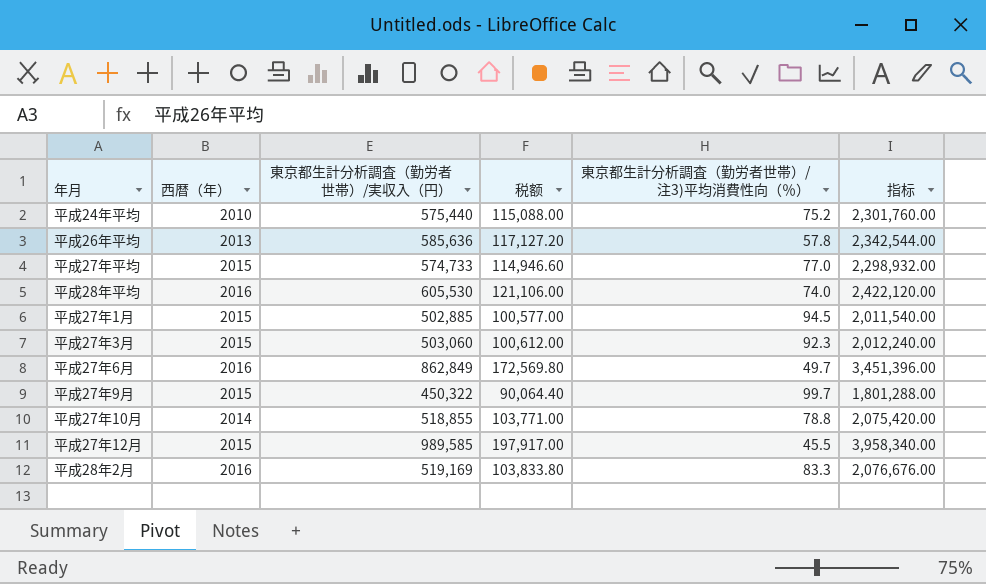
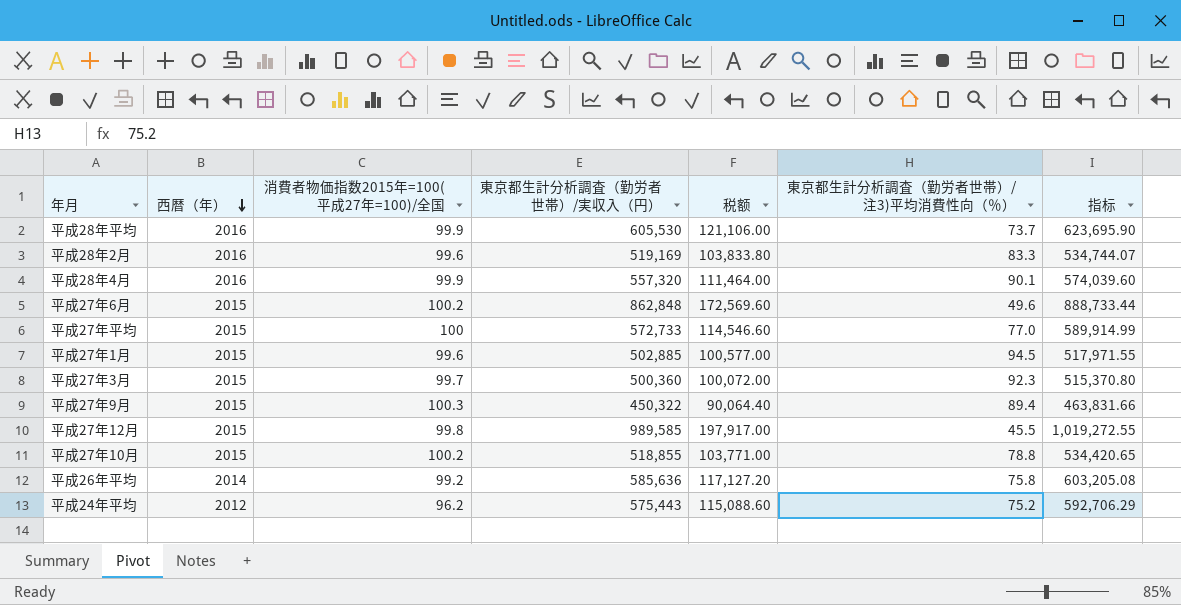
row order: none -> 西暦（年） descending
column 消費者物価指数2015年=100(平成27年=100)/全国 | position: none -> 3
column 指标 | formula: [東京都生計分析調査（勤労者世帯）/実収入（円）] * 4 -> [東京都生計分析調査（勤労者世帯）/実収入（円）] * 1.03
平成28年平均 | 東京都生計分析調査（勤労者世帯）/注3)平均消費性向（％）: 74.0 -> 73.7
row 平成28年4月: none -> 2016 | 99.9 | 557,320 | 111,464.00 | 90.1 | 574,039.60
平成27年6月 | 西暦（年）: 2016 -> 2015
平成27年6月 | 東京都生計分析調査（勤労者世帯）/実収入（円）: 862,849 -> 862,848
平成27年6月 | 税额: 172,569.80 -> 172,569.60
平成27年6月 | 東京都生計分析調査（勤労者世帯）/注3)平均消費性向（％）: 49.7 -> 49.6
平成27年平均 | 東京都生計分析調査（勤労者世帯）/実収入（円）: 574,733 -> 572,733
平成27年平均 | 税额: 114,946.60 -> 114,546.60
平成27年3月 | 東京都生計分析調査（勤労者世帯）/実収入（円）: 503,060 -> 500,360
平成27年3月 | 税额: 100,612.00 -> 100,072.00
平成27年9月 | 東京都生計分析調査（勤労者世帯）/注3)平均消費性向（％）: 99.7 -> 89.4
平成27年10月 | 西暦（年）: 2014 -> 2015
平成26年平均 | 西暦（年）: 2013 -> 2014
平成26年平均 | 東京都生計分析調査（勤労者世帯）/注3)平均消費性向（％）: 57.8 -> 75.8
平成24年平均 | 西暦（年）: 2010 -> 2012
平成24年平均 | 東京都生計分析調査（勤労者世帯）/実収入（円）: 575,440 -> 575,443
平成24年平均 | 税额: 115,088.00 -> 115,088.60

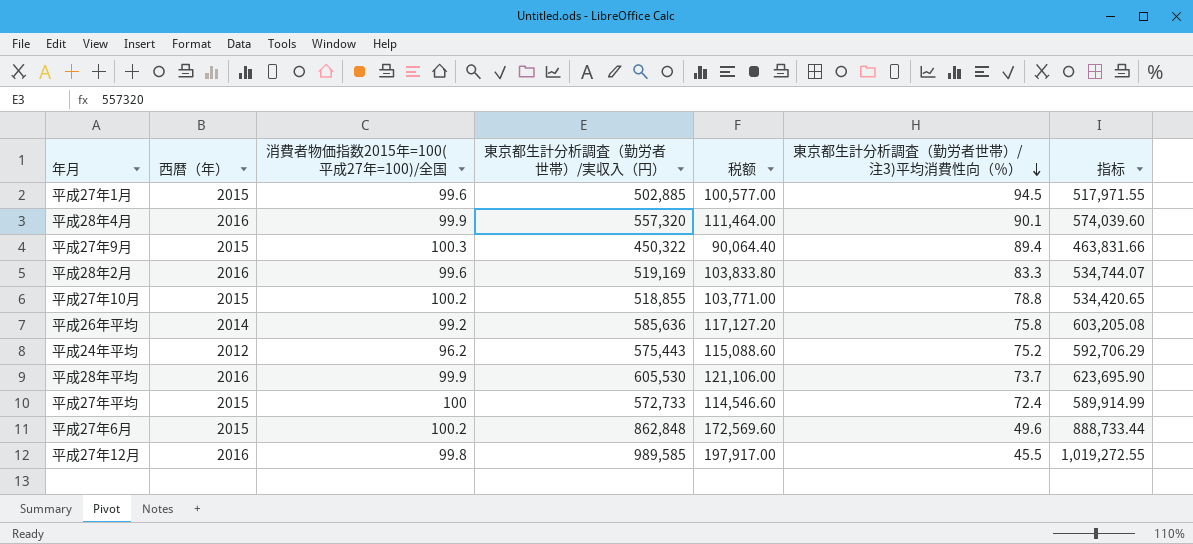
row order: 西暦（年） descending -> 東京都生計分析調査（勤労者世帯）/注3)平均消費性向（％） descending
row 平成27年3月: 2015 | 99.7 | 500,360 | 100,072.00 | 92.3 | 515,370.80 -> none
平成27年平均 | 東京都生計分析調査（勤労者世帯）/注3)平均消費性向（％）: 77.0 -> 72.4
平成27年12月 | 西暦（年）: 2015 -> 2016

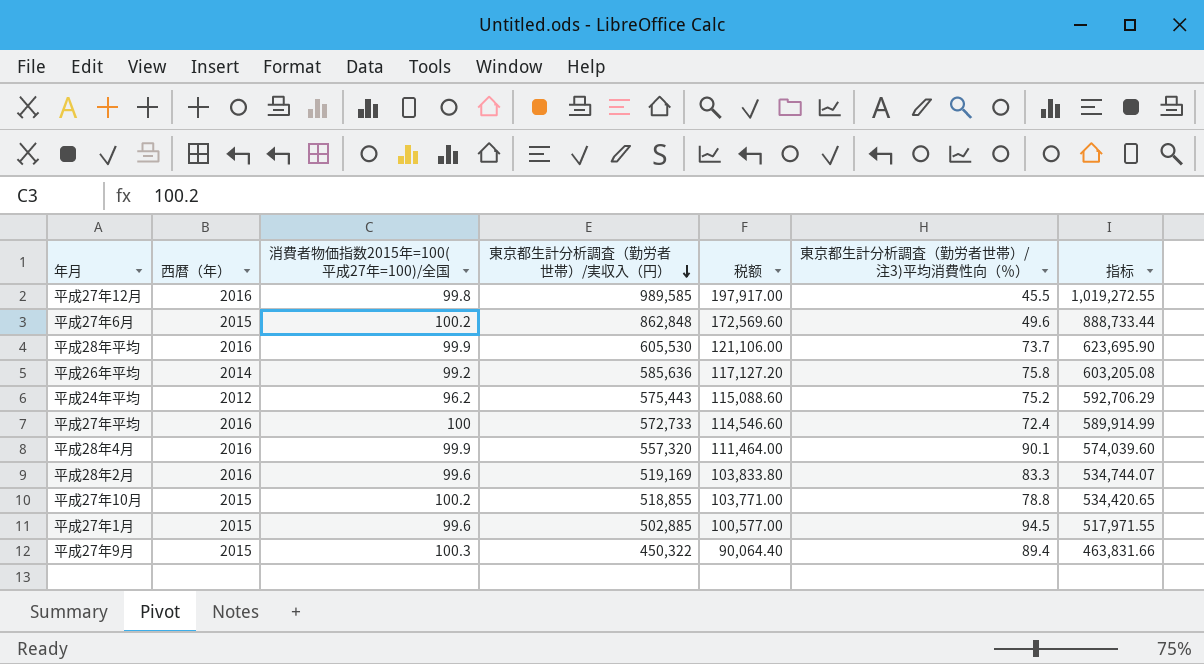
row order: 東京都生計分析調査（勤労者世帯）/注3)平均消費性向（％） descending -> 東京都生計分析調査（勤労者世帯）/実収入（円） descending
平成27年平均 | 西暦（年）: 2015 -> 2016

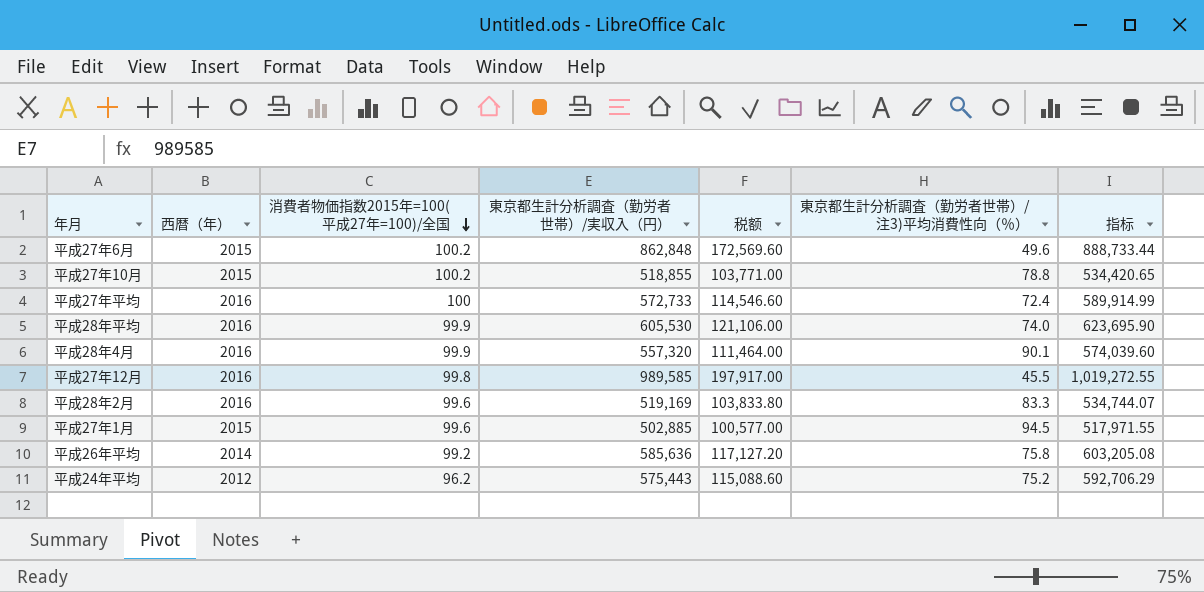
row order: 東京都生計分析調査（勤労者世帯）/実収入（円） descending -> 消費者物価指数2015年=100(平成27年=100)/全国 descending
row 平成27年9月: 2015 | 100.3 | 450,322 | 90,064.40 | 89.4 | 463,831.66 -> none
平成28年平均 | 東京都生計分析調査（勤労者世帯）/注3)平均消費性向（％）: 73.7 -> 74.0

